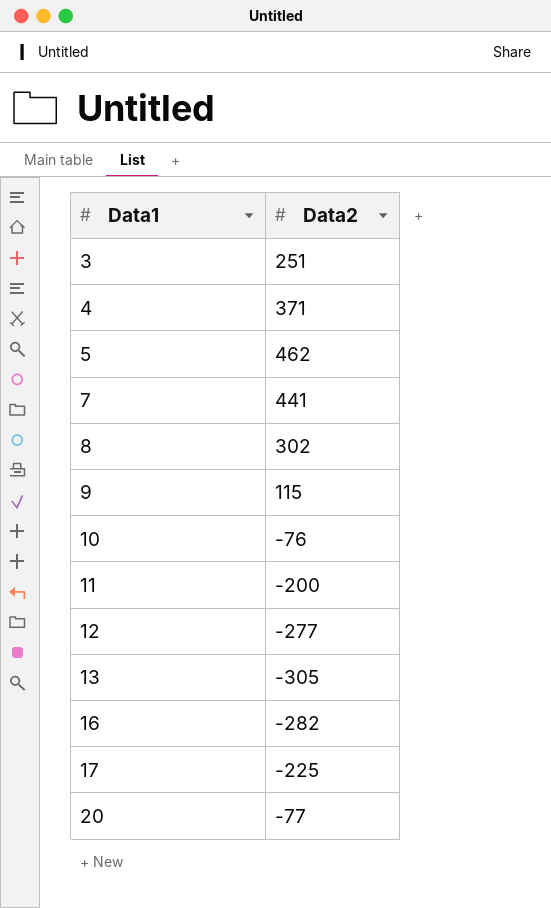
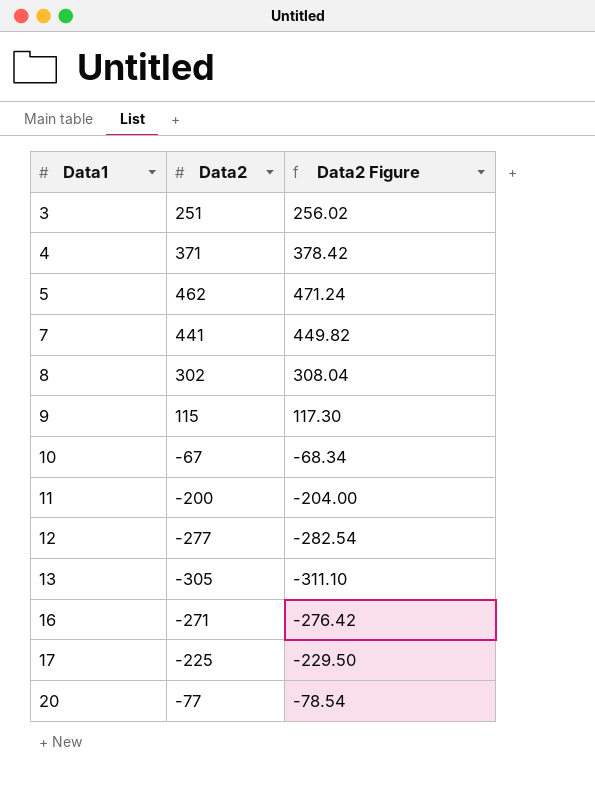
column Data2 Figure | formula: none -> [Data2] * 1.02
10 | Data2: -76 -> -67
16 | Data2: -282 -> -271

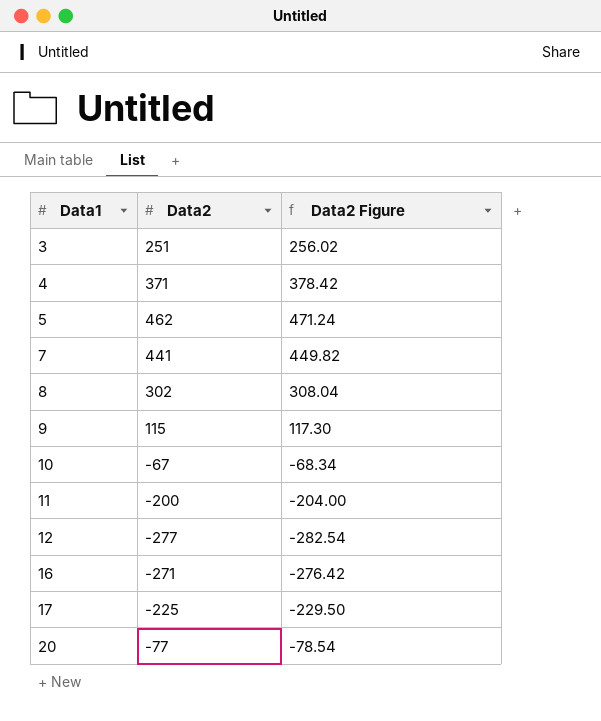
row 13: -305 | -311.10 -> none

